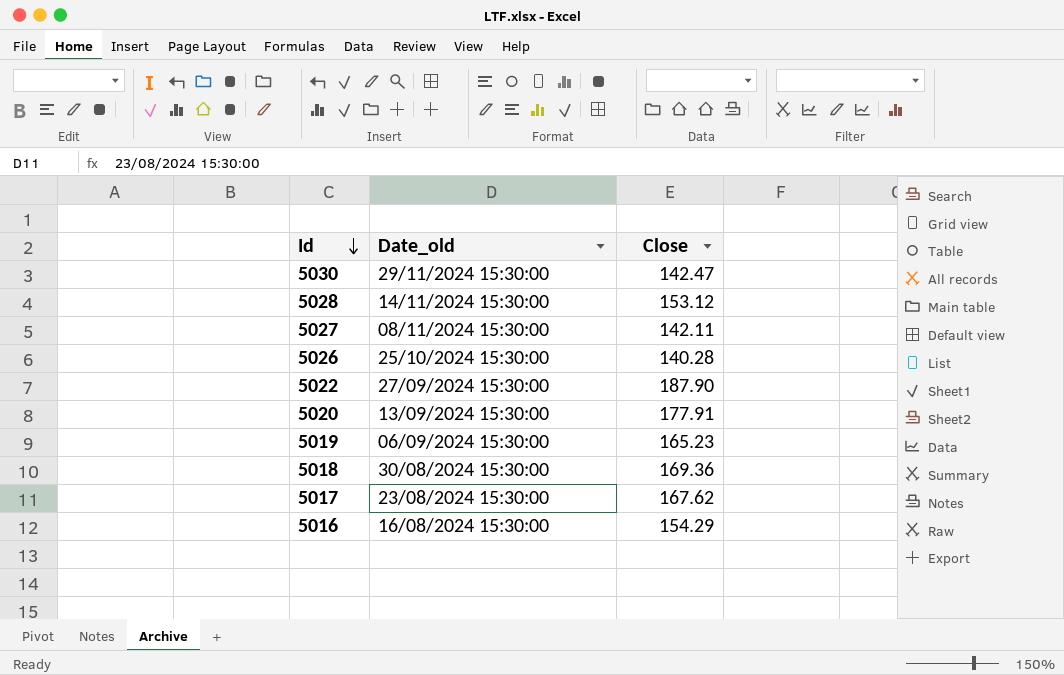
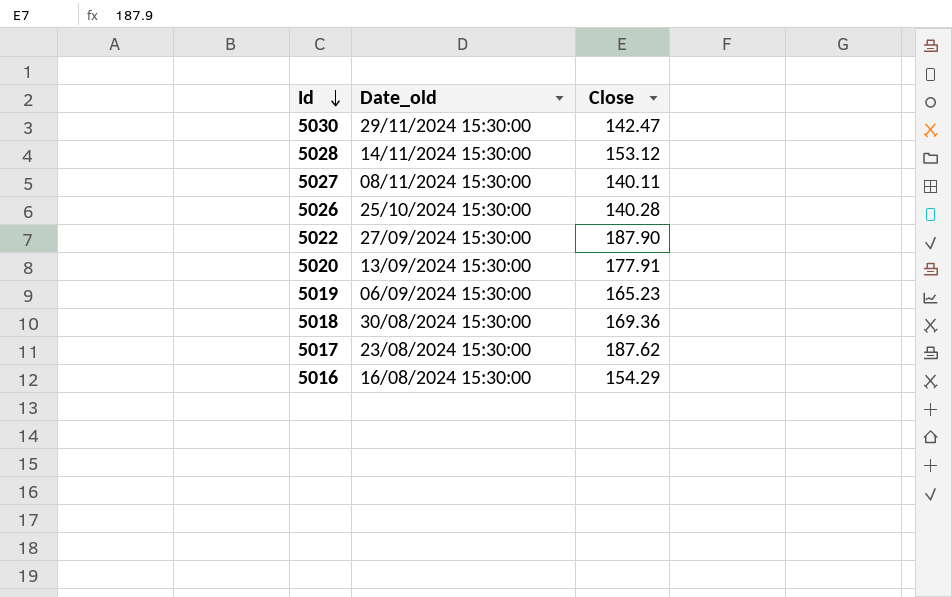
5027 | Close: 142.11 -> 140.11
5017 | Close: 167.62 -> 187.62

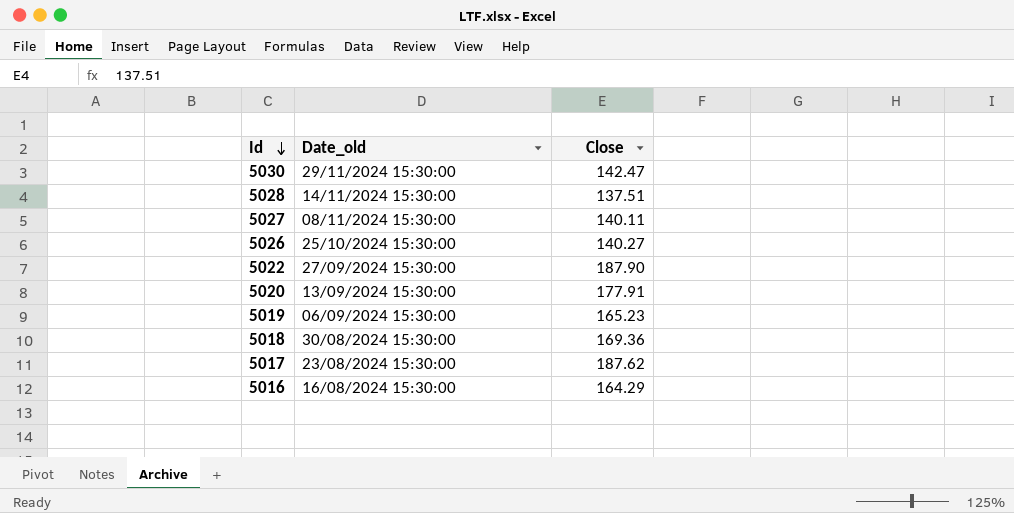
5028 | Close: 153.12 -> 137.51
5026 | Close: 140.28 -> 140.27
5016 | Close: 154.29 -> 164.29

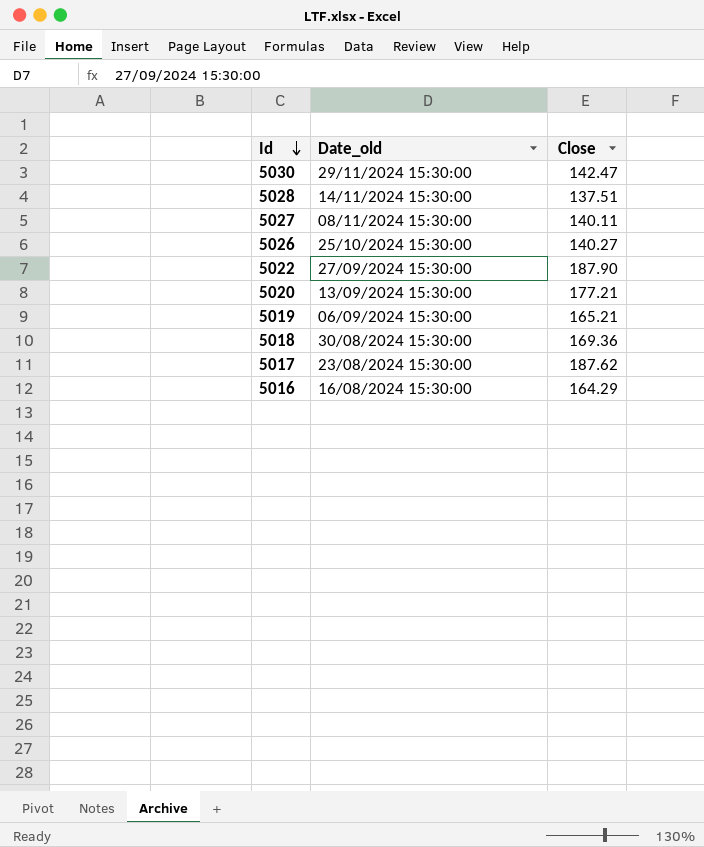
5020 | Close: 177.91 -> 177.21
5019 | Close: 165.23 -> 165.21

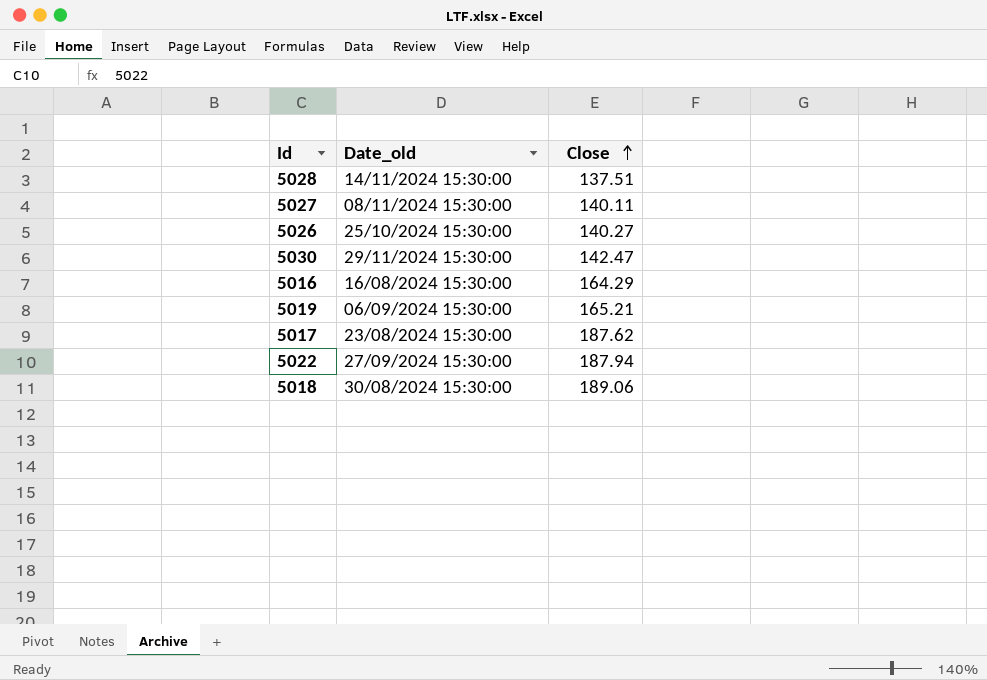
row order: Id descending -> Close ascending
row 5020: 13/09/2024 15:30:00 | 177.21 -> none
5022 | Close: 187.90 -> 187.94
5018 | Close: 169.36 -> 189.06

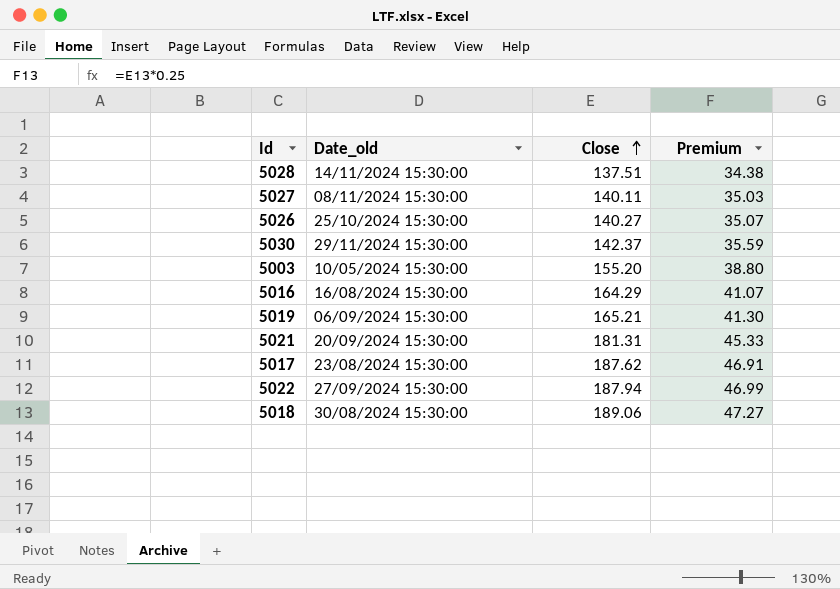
column Premium | formula: none -> [Close] * 0.25
5030 | Close: 142.47 -> 142.37
row 5003: none -> 10/05/2024 15:30:00 | 155.20 | 38.80
row 5021: none -> 20/09/2024 15:30:00 | 181.31 | 45.33

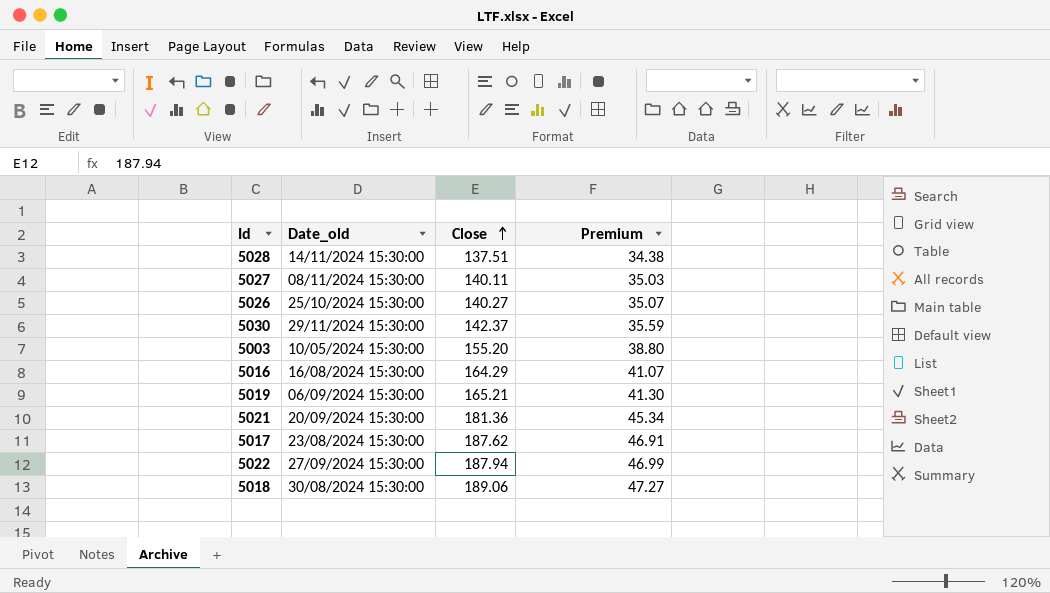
5021 | Close: 181.31 -> 181.36
5021 | Premium: 45.33 -> 45.34

